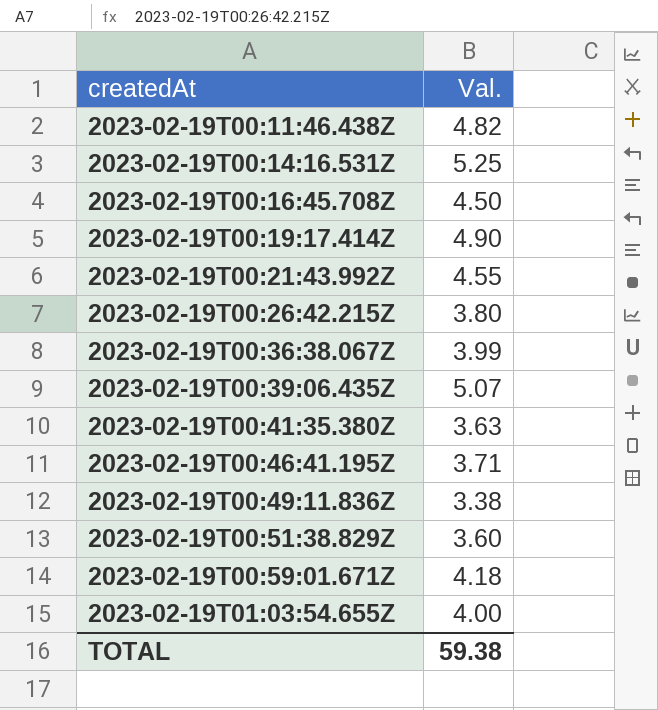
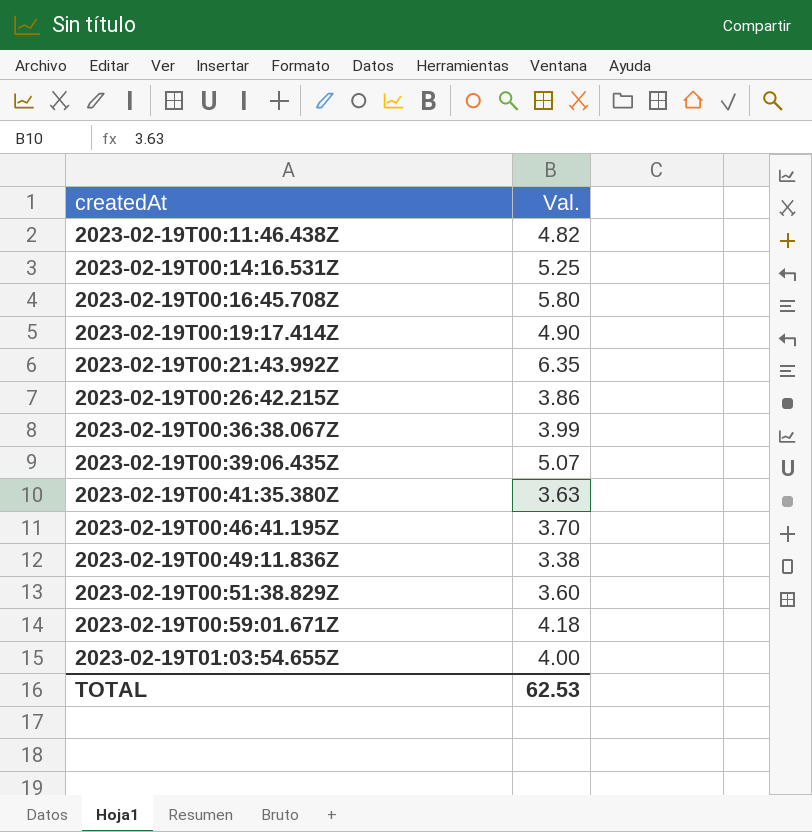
2023-02-19T00:16:45.708Z | Val.: 4.50 -> 5.80
2023-02-19T00:21:43.992Z | Val.: 4.55 -> 6.35
2023-02-19T00:26:42.215Z | Val.: 3.80 -> 3.86
2023-02-19T00:46:41.195Z | Val.: 3.71 -> 3.70
TOTAL | Val.: 59.38 -> 62.53

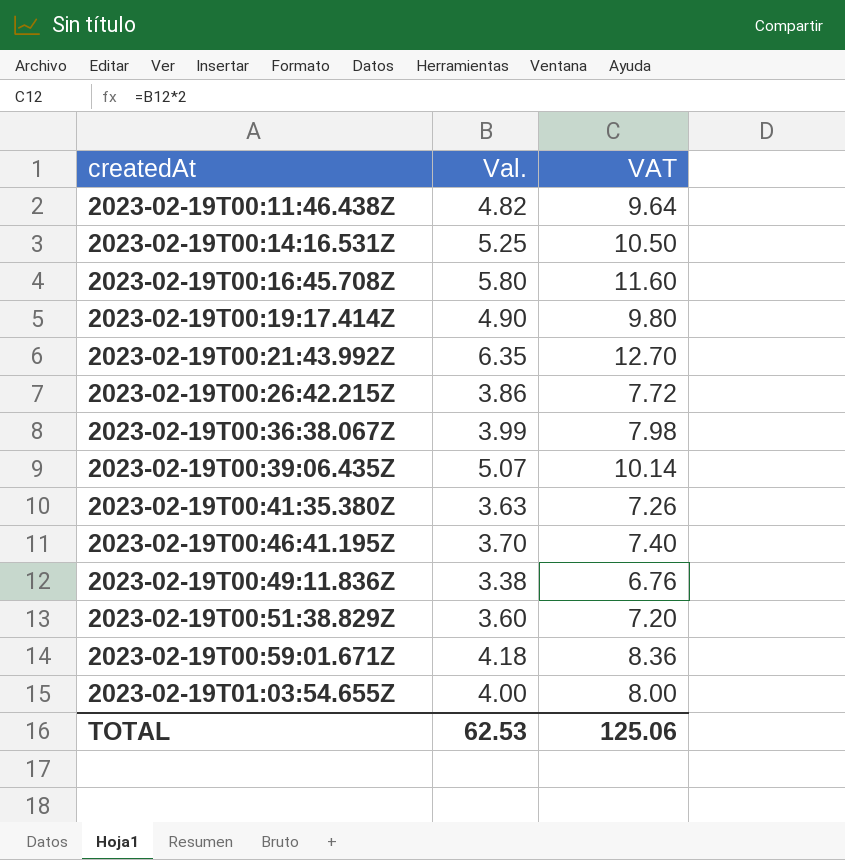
column VAT | formula: none -> [Val.] * 2

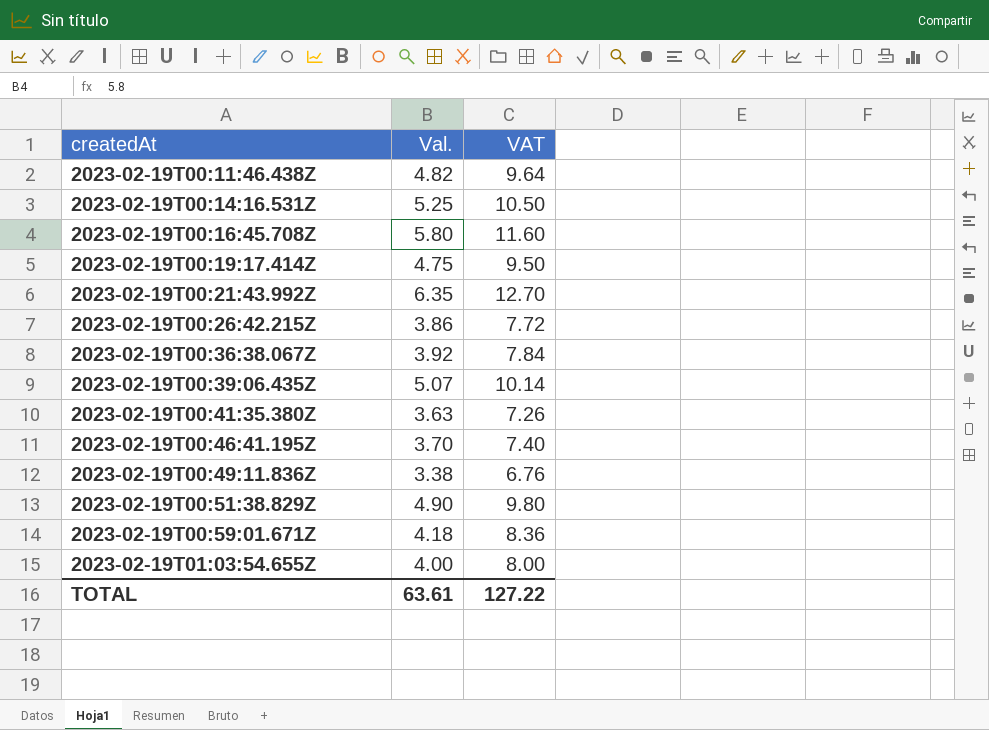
2023-02-19T00:19:17.414Z | Val.: 4.90 -> 4.75
2023-02-19T00:19:17.414Z | VAT: 9.80 -> 9.50
2023-02-19T00:36:38.067Z | Val.: 3.99 -> 3.92
2023-02-19T00:36:38.067Z | VAT: 7.98 -> 7.84
2023-02-19T00:51:38.829Z | Val.: 3.60 -> 4.90
2023-02-19T00:51:38.829Z | VAT: 7.20 -> 9.80
TOTAL | Val.: 62.53 -> 63.61
TOTAL | VAT: 125.06 -> 127.22

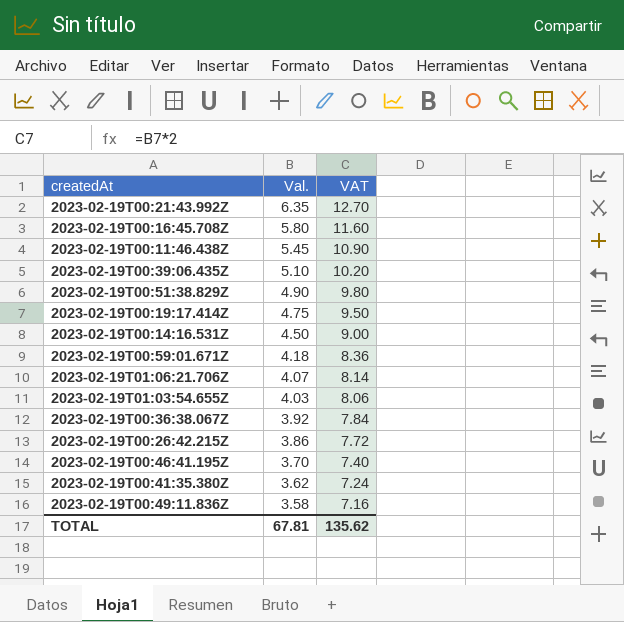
row order: createdAt ascending -> Val. descending
2023-02-19T00:11:46.438Z | Val.: 4.82 -> 5.45
2023-02-19T00:11:46.438Z | VAT: 9.64 -> 10.90
2023-02-19T00:39:06.435Z | Val.: 5.07 -> 5.10
2023-02-19T00:39:06.435Z | VAT: 10.14 -> 10.20
2023-02-19T00:14:16.531Z | Val.: 5.25 -> 4.50
2023-02-19T00:14:16.531Z | VAT: 10.50 -> 9.00
row 2023-02-19T01:06:21.706Z: none -> 4.07 | 8.14
2023-02-19T01:03:54.655Z | Val.: 4.00 -> 4.03
2023-02-19T01:03:54.655Z | VAT: 8.00 -> 8.06
2023-02-19T00:41:35.380Z | Val.: 3.63 -> 3.62
2023-02-19T00:41:35.380Z | VAT: 7.26 -> 7.24
2023-02-19T00:49:11.836Z | Val.: 3.38 -> 3.58
2023-02-19T00:49:11.836Z | VAT: 6.76 -> 7.16
TOTAL | Val.: 63.61 -> 67.81
TOTAL | VAT: 127.22 -> 135.62

